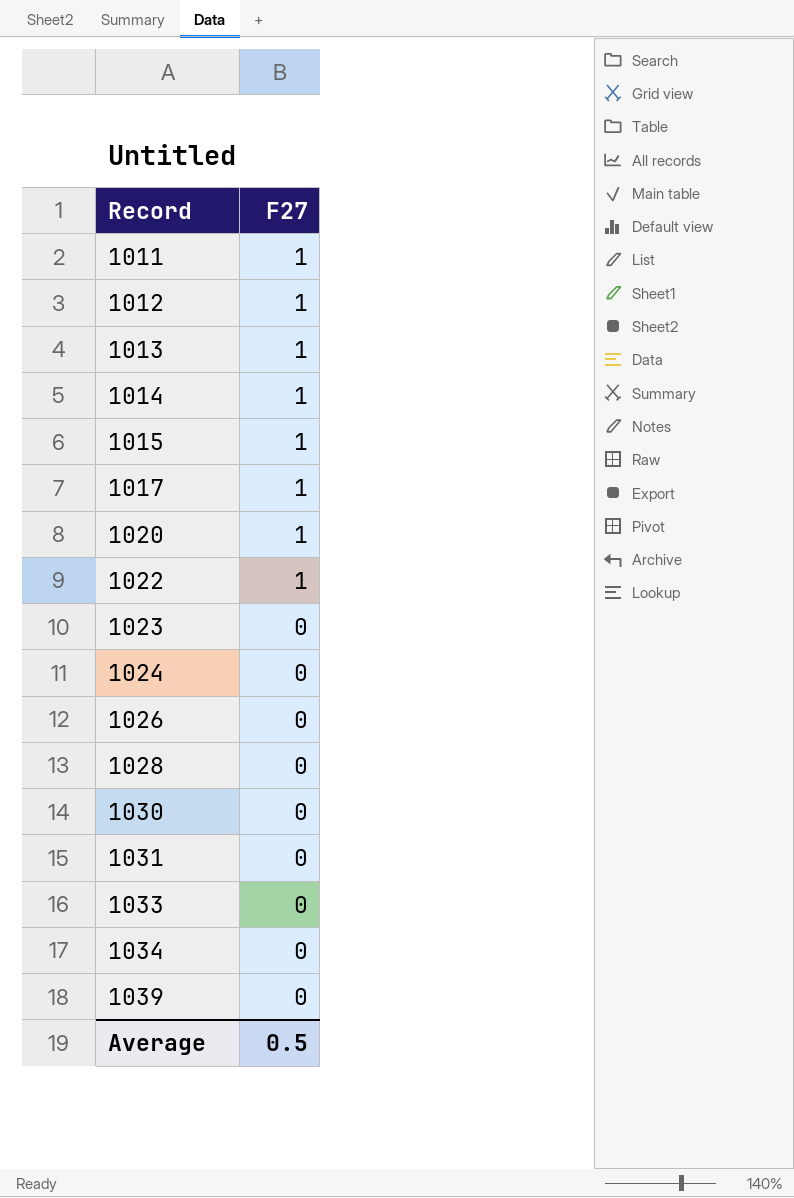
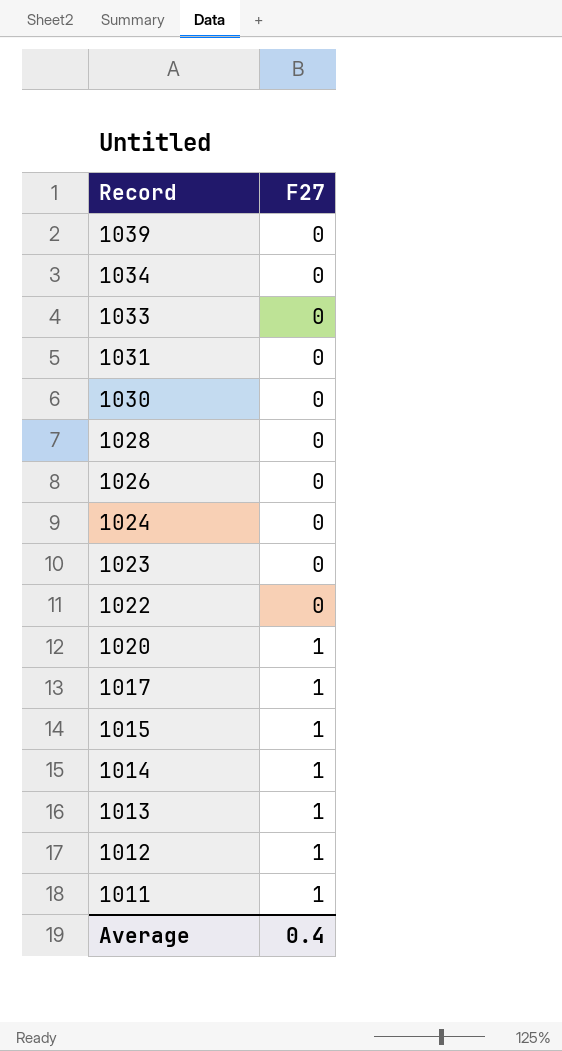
row order: Record ascending -> Record descending
1022 | F27: 1 -> 0
Average | F27: 0.5 -> 0.4

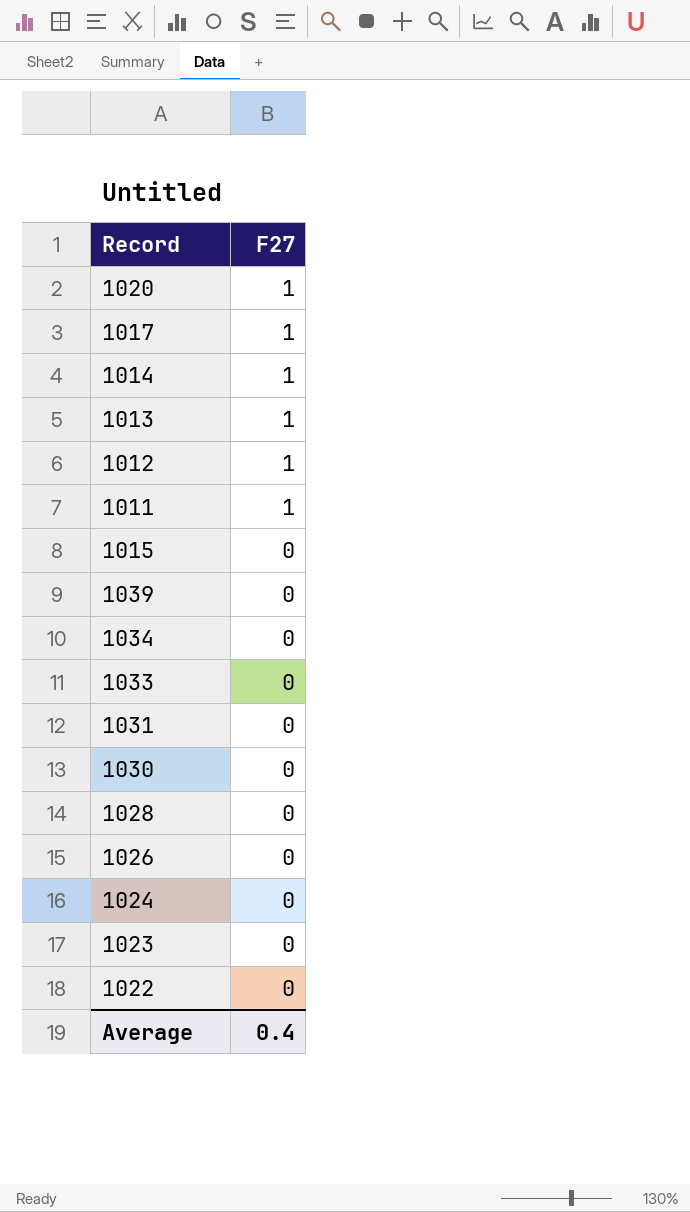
row order: Record descending -> F27 descending
1015 | F27: 1 -> 0

